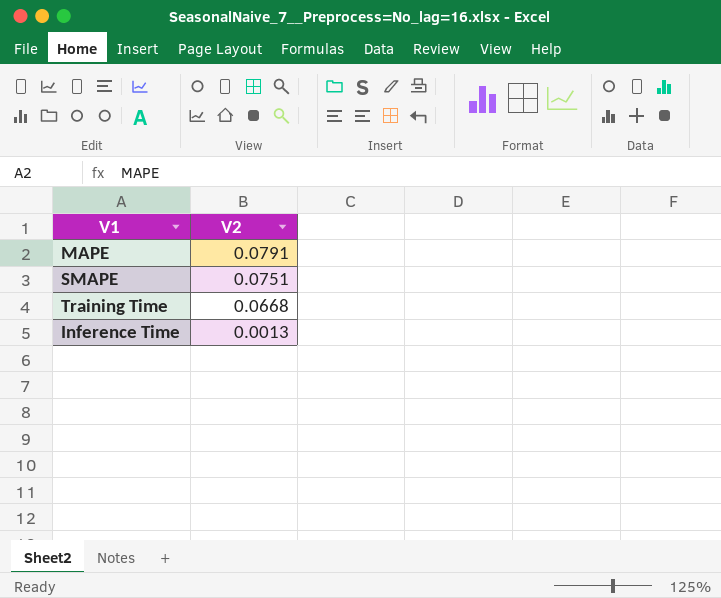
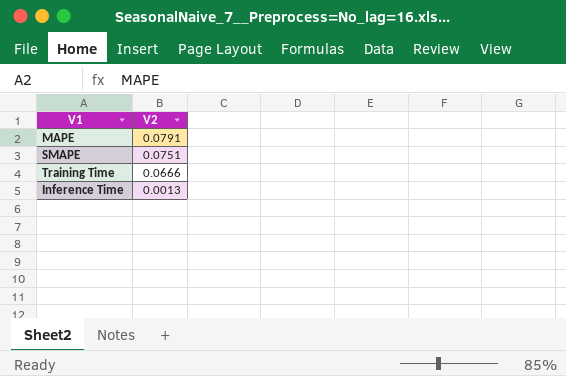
Training Time | V2: 0.0668 -> 0.0666

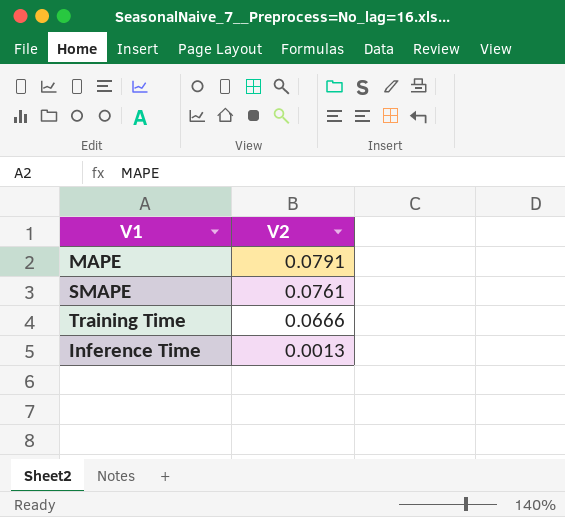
SMAPE | V2: 0.0751 -> 0.0761

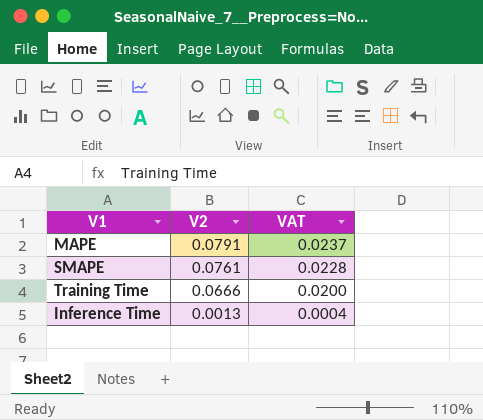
column VAT | formula: none -> [V2] * 0.3

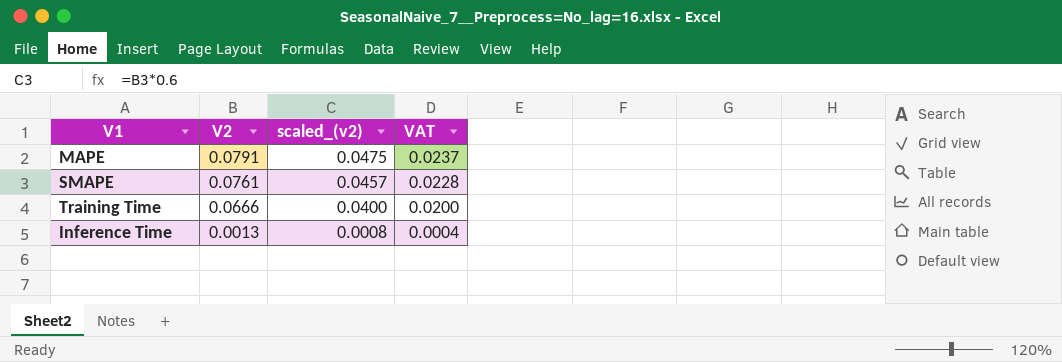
column scaled_(v2) | formula: none -> [V2] * 0.6

